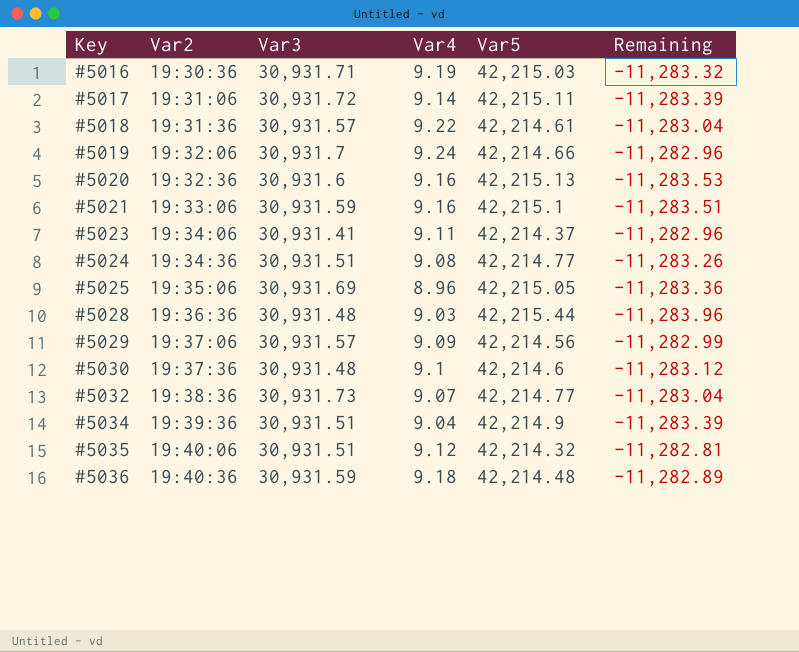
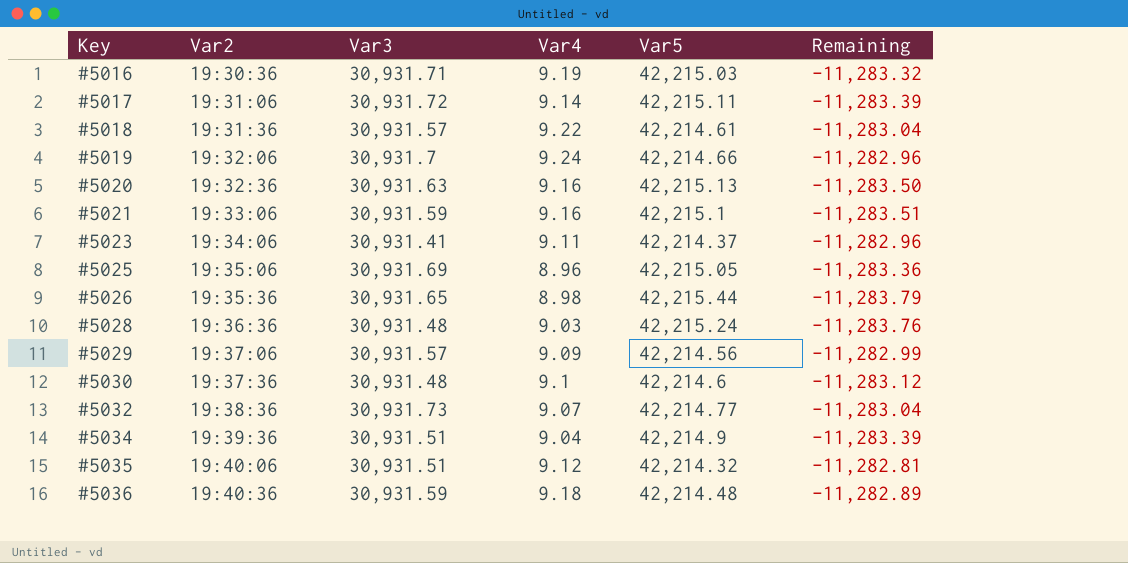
row #5024: 19:34:36 | 30,931.51 | 9.08 | 42,214.77 | -11,283.26 -> none
#5020 | Var3: 30,931.6 -> 30,931.63
#5020 | Remaining: -11,283.53 -> -11,283.50
row #5026: none -> 19:35:36 | 30,931.65 | 8.98 | 42,215.44 | -11,283.79
#5028 | Var5: 42,215.44 -> 42,215.24
#5028 | Remaining: -11,283.96 -> -11,283.76

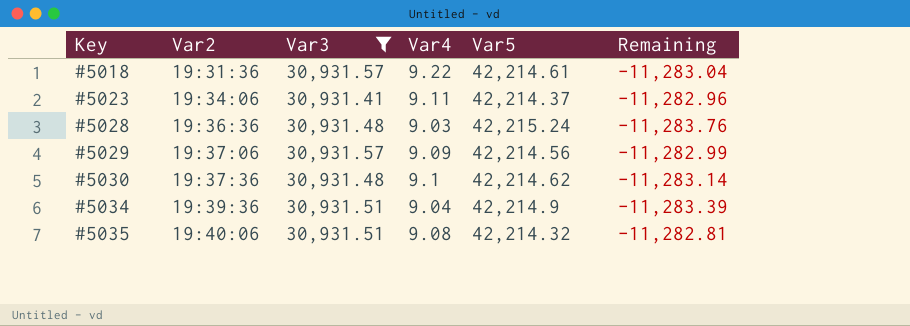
filter: none -> Var3 <= 30,931.57
#5030 | Var5: 42,214.6 -> 42,214.62
#5030 | Remaining: -11,283.12 -> -11,283.14
#5035 | Var4: 9.12 -> 9.08

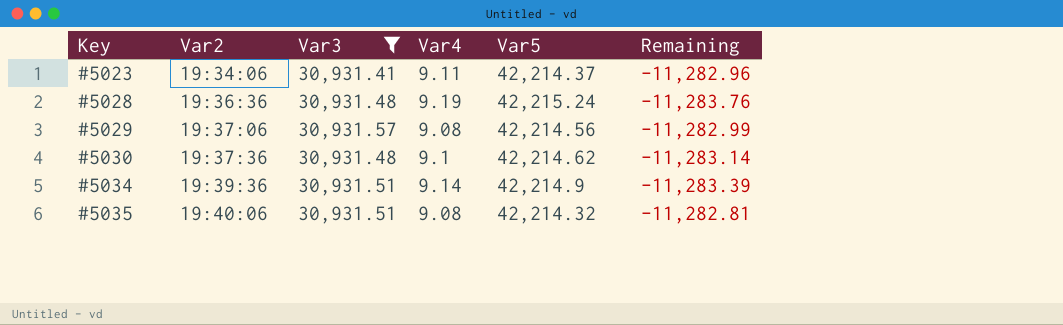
row #5018: 19:31:36 | 30,931.57 | 9.22 | 42,214.61 | -11,283.04 -> none
#5028 | Var4: 9.03 -> 9.19
#5029 | Var4: 9.09 -> 9.08
#5034 | Var4: 9.04 -> 9.14

